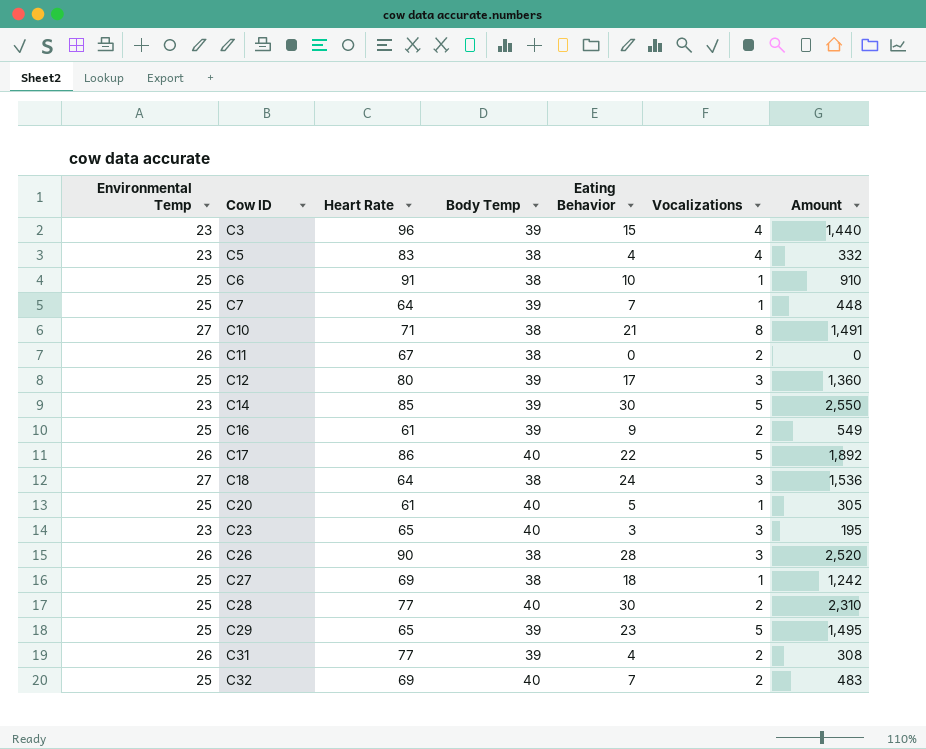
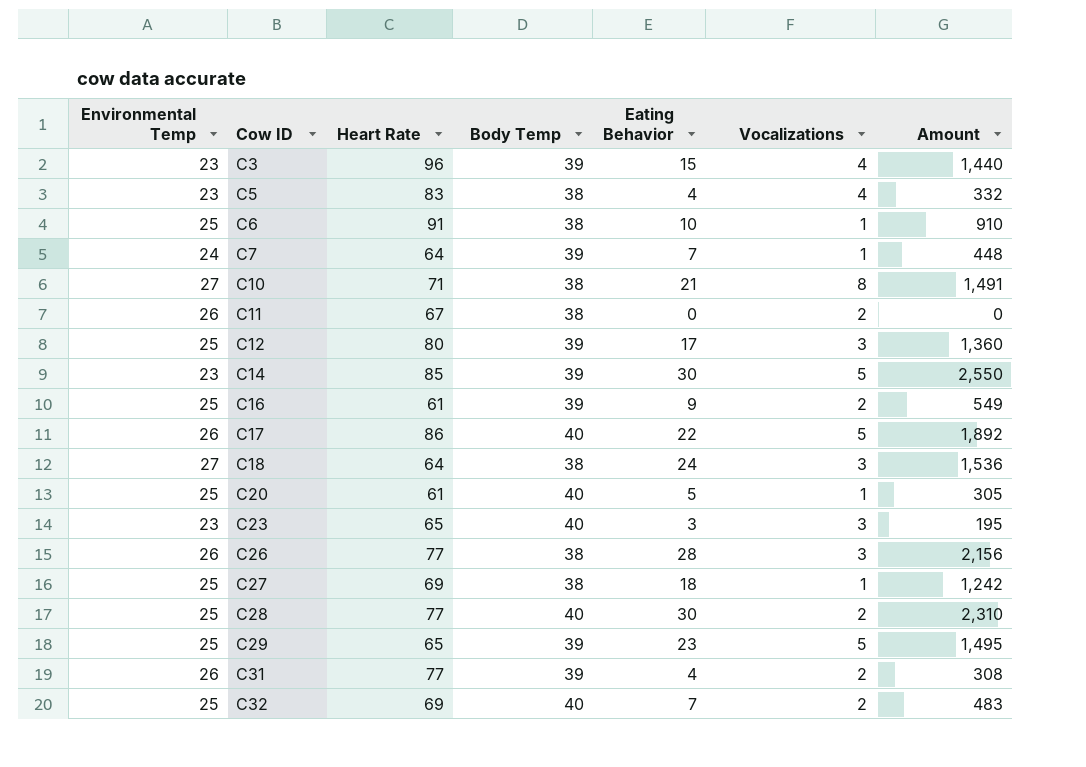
C7 | Environmental Temp: 25 -> 24
C26 | Heart Rate: 90 -> 77
C26 | Amount: 2,520 -> 2,156

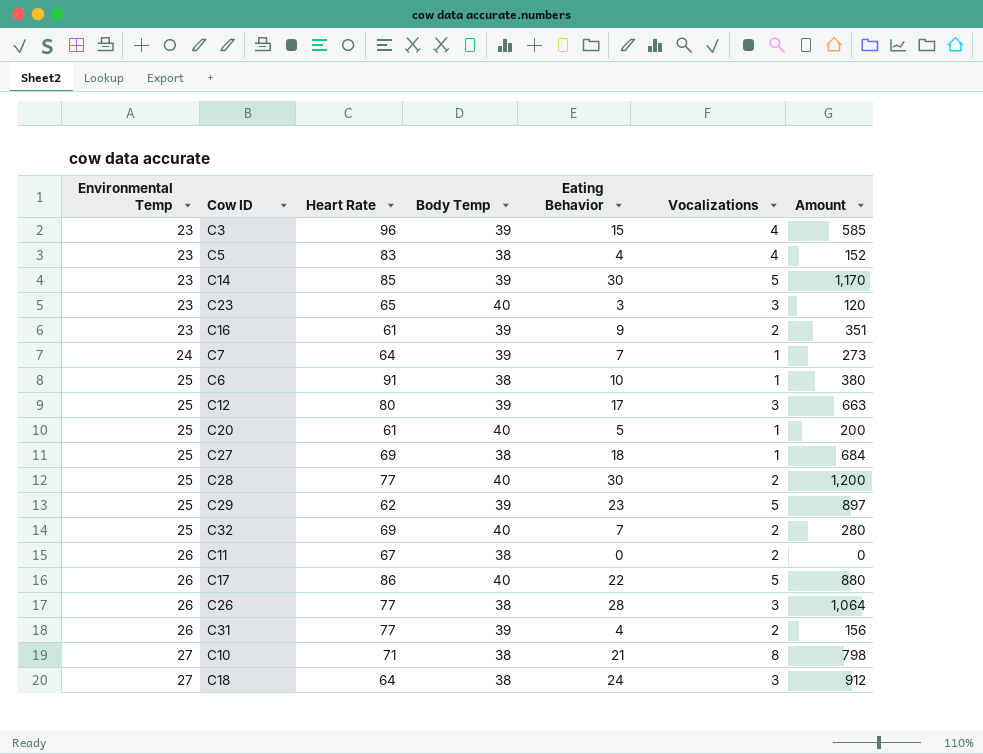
row order: Cow ID ascending -> Environmental Temp ascending
column Amount | formula: [Heart Rate] * [Eating Behavior] -> [Body Temp] * [Eating Behavior]
C16 | Environmental Temp: 25 -> 23
C29 | Heart Rate: 65 -> 62

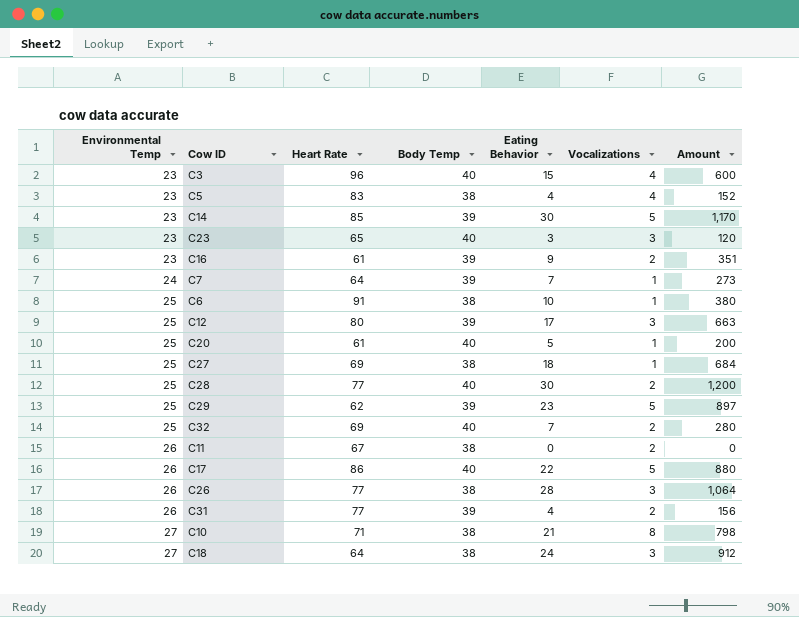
C3 | Body Temp: 39 -> 40
C3 | Amount: 585 -> 600

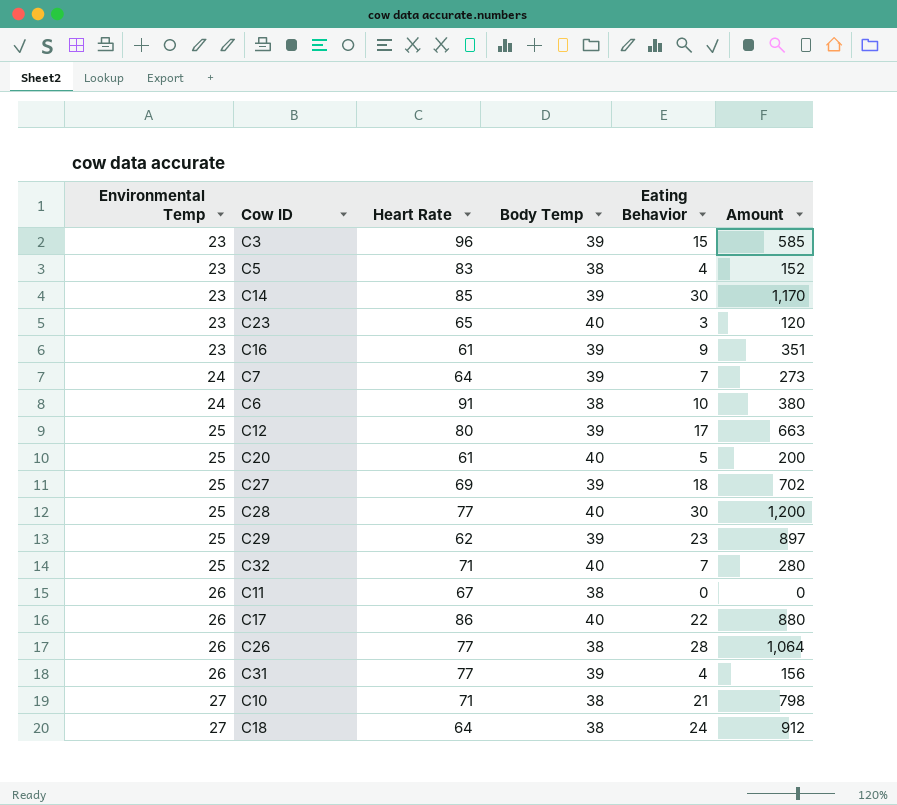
column Vocalizations | position: 6 -> none
C3 | Body Temp: 40 -> 39
C3 | Amount: 600 -> 585
C6 | Environmental Temp: 25 -> 24
C27 | Body Temp: 38 -> 39
C27 | Amount: 684 -> 702
C32 | Heart Rate: 69 -> 71

